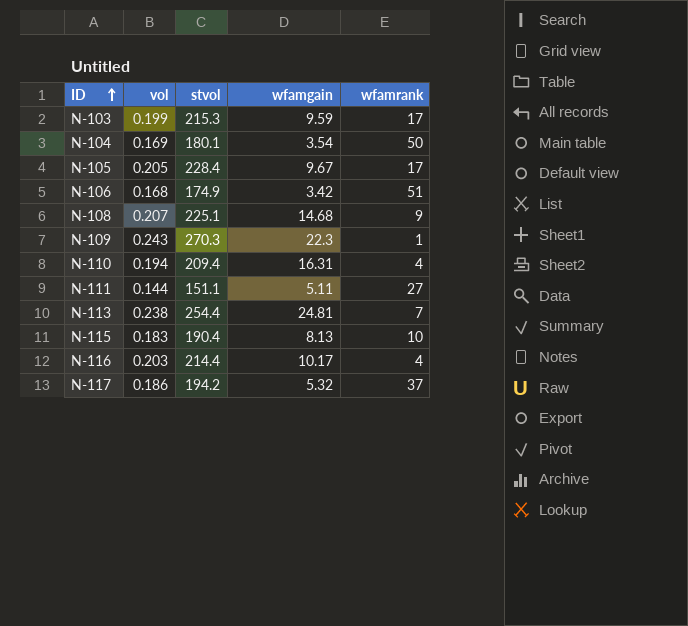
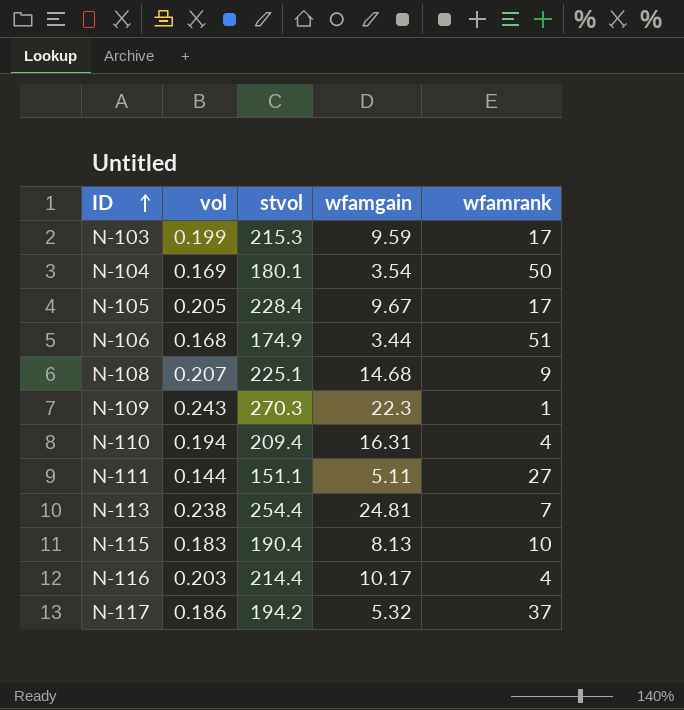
N-106 | wfamgain: 3.42 -> 3.44

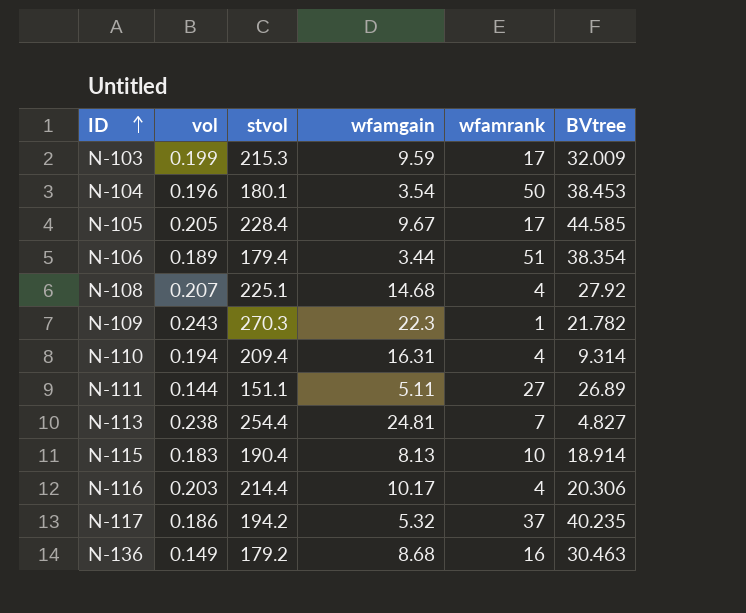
column BVtree | position: none -> 6
N-104 | vol: 0.169 -> 0.196
N-106 | vol: 0.168 -> 0.189
N-106 | stvol: 174.9 -> 179.4
N-108 | wfamrank: 9 -> 4
row N-136: none -> 0.149 | 179.2 | 8.68 | 16 | 30.463

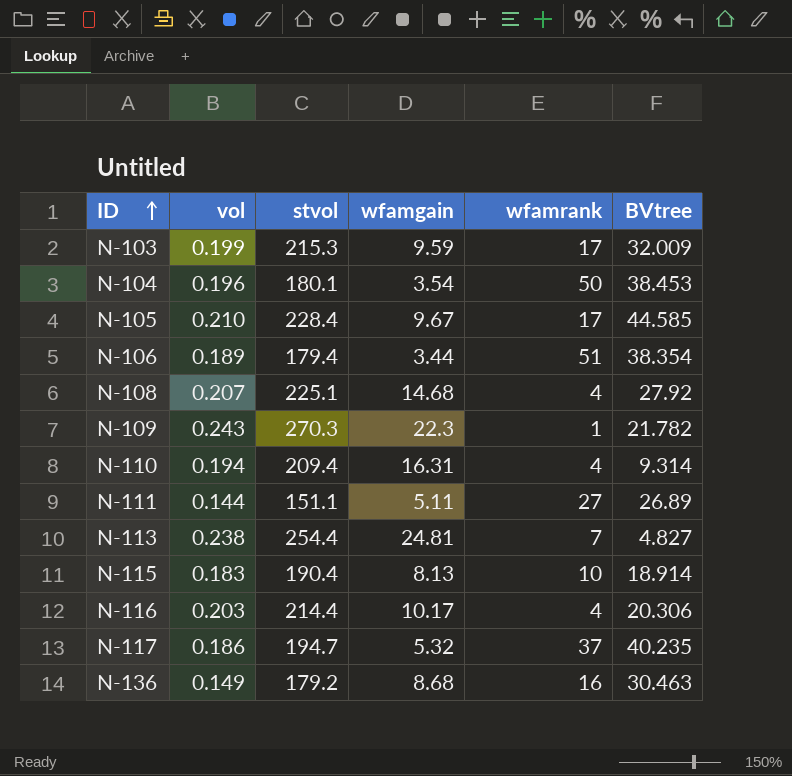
N-105 | vol: 0.205 -> 0.210
N-117 | stvol: 194.2 -> 194.7

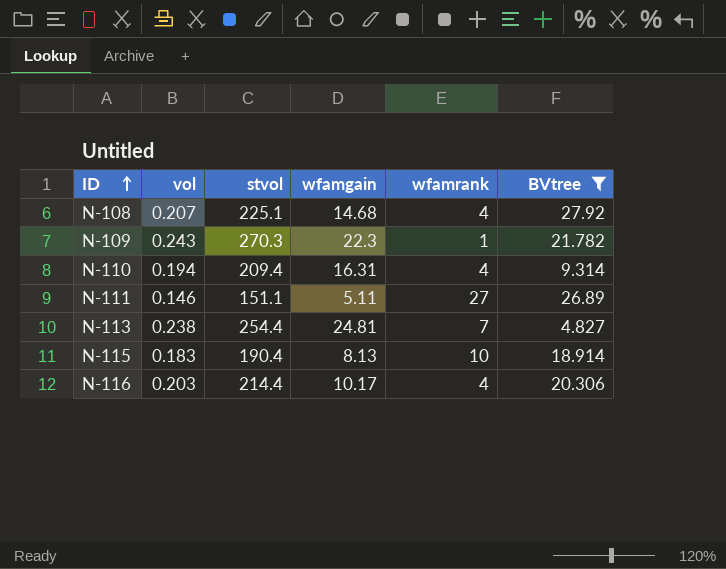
filter: none -> BVtree <= 27.92
N-111 | vol: 0.144 -> 0.146

